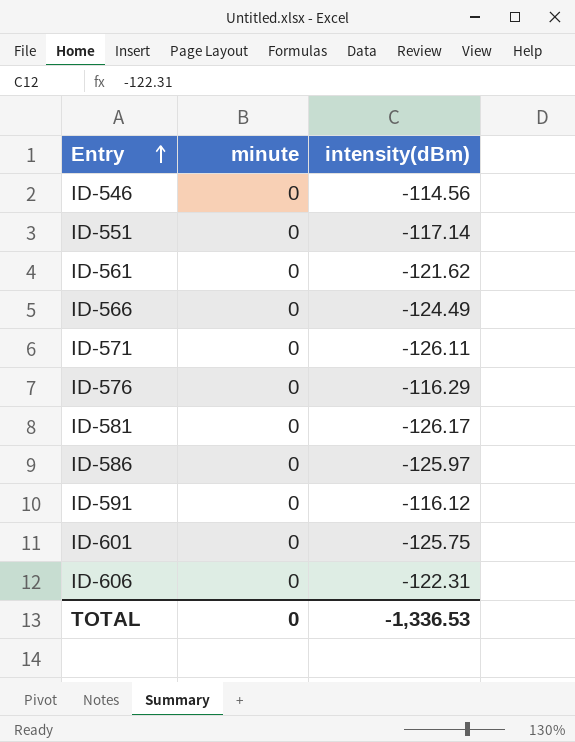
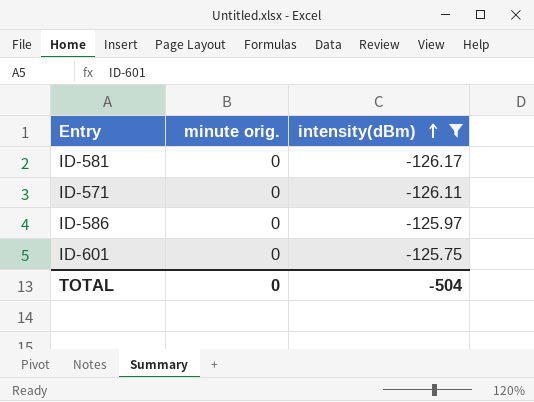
filter: none -> intensity(dBm) <= -125.75
row order: Entry ascending -> intensity(dBm) ascending
column name: minute -> minute orig.
TOTAL | intensity(dBm): -1,336.53 -> -504

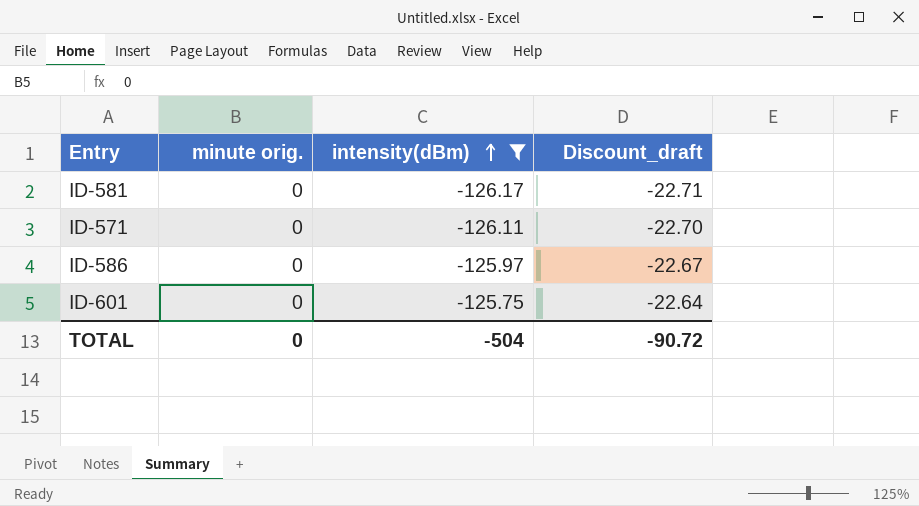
column Discount_draft | formula: none -> [intensity(dBm)] * 0.18

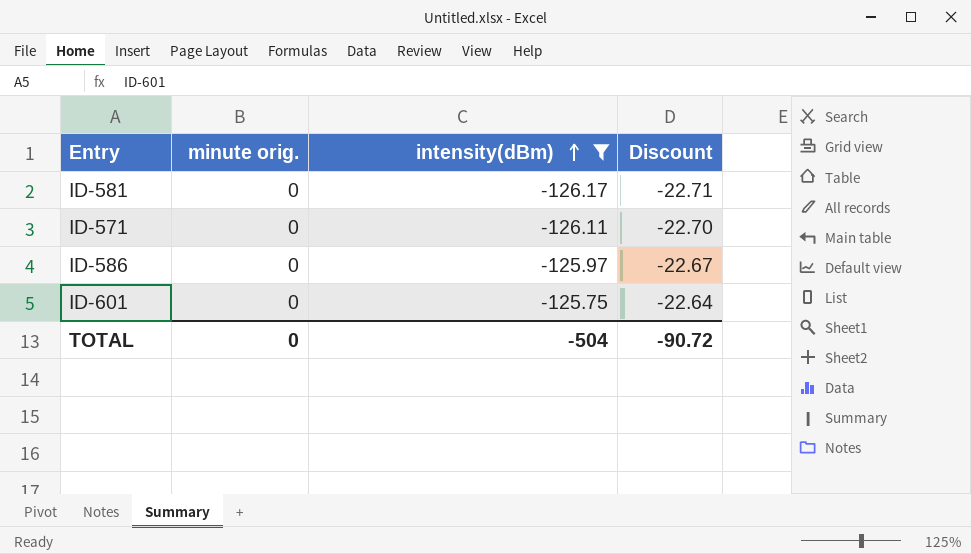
column name: Discount_draft -> Discount

